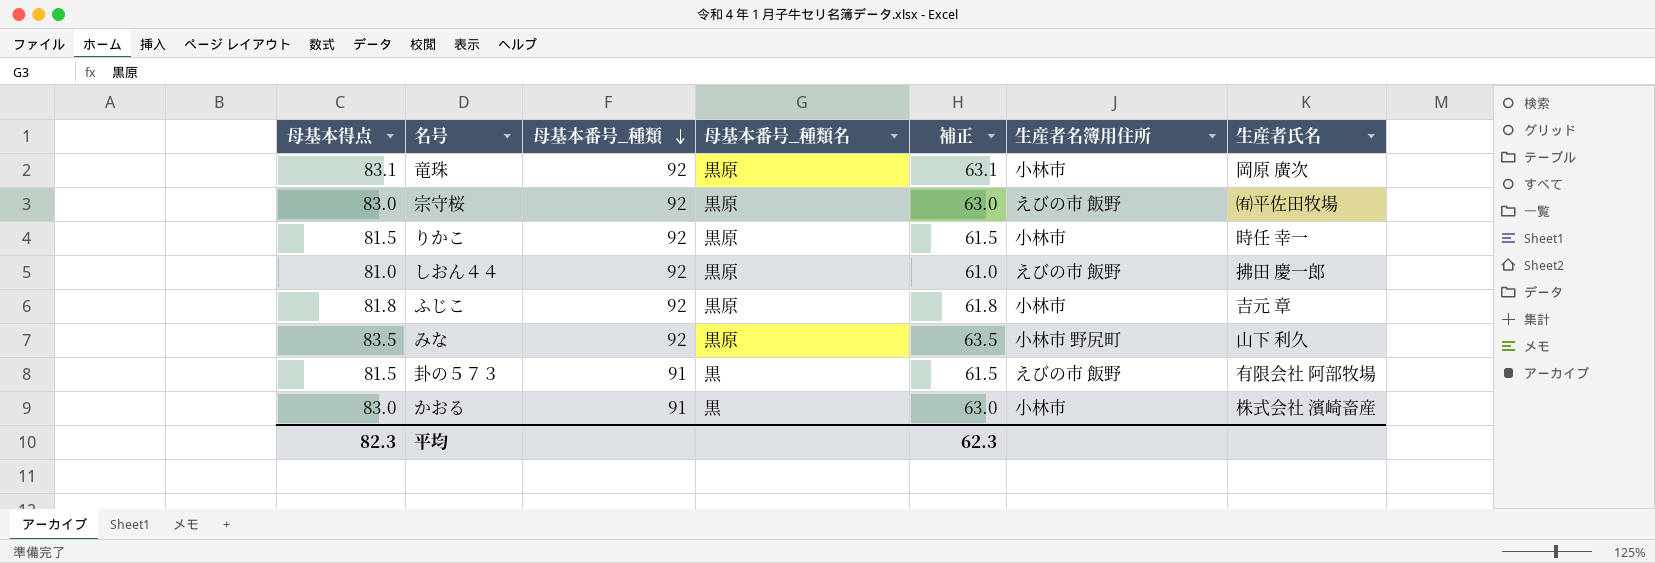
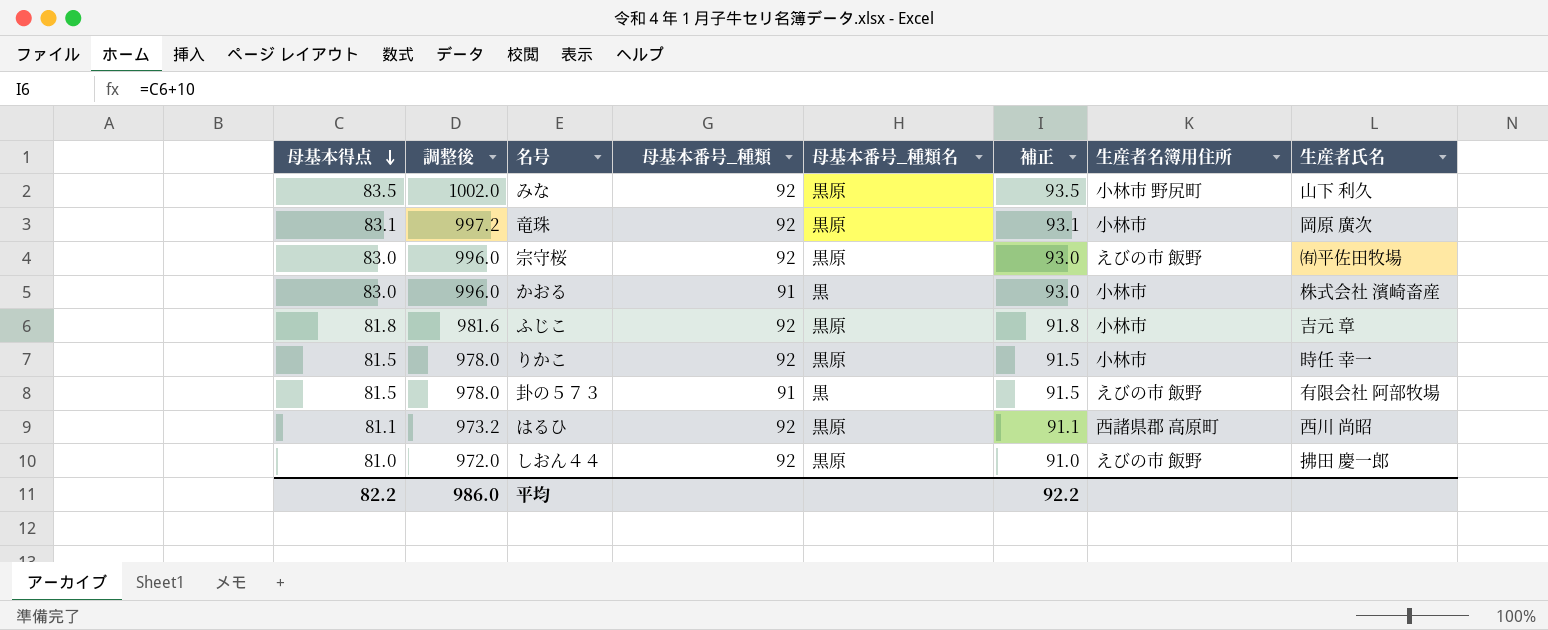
row order: 母基本番号_種類 descending -> 母基本得点 descending
column 調整後 | formula: none -> [母基本得点] * 12
column 補正 | formula: [母基本得点] - 20 -> [母基本得点] + 10
row はるひ: none -> 81.1 | 973.2 | 92 | 黒原 | 91.1 | 西諸県郡 高原町 | 西川 尚昭
平均 | 母基本得点: 82.3 -> 82.2
平均 | 補正: 62.3 -> 92.2

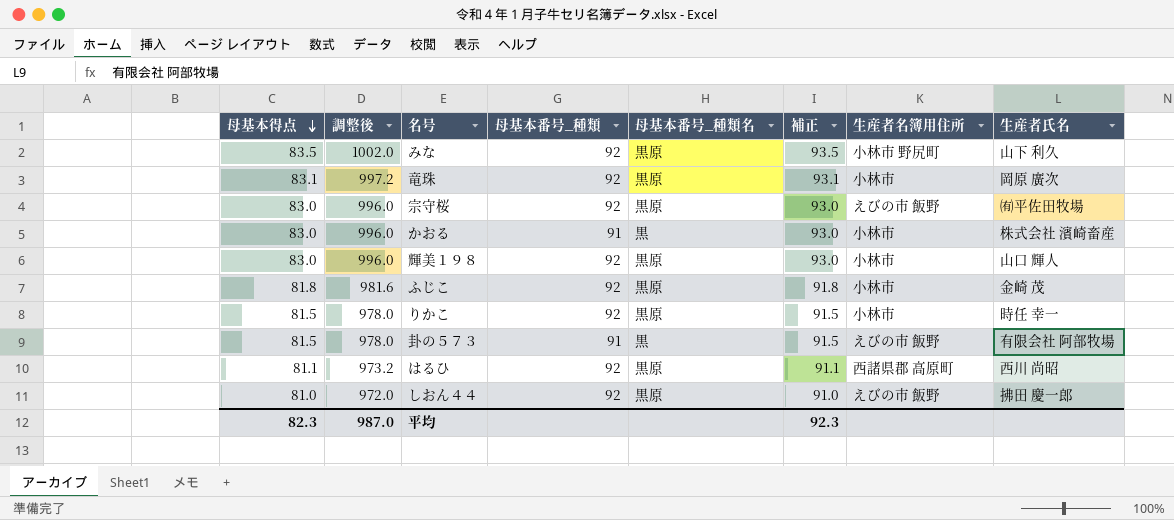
row 輝美１９８: none -> 83.0 | 996.0 | 92 | 黒原 | 93.0 | 小林市 | 山口 輝人
ふじこ | 生産者氏名: 吉元 章 -> 金崎 茂
平均 | 母基本得点: 82.2 -> 82.3
平均 | 調整後: 986.0 -> 987.0
平均 | 補正: 92.2 -> 92.3

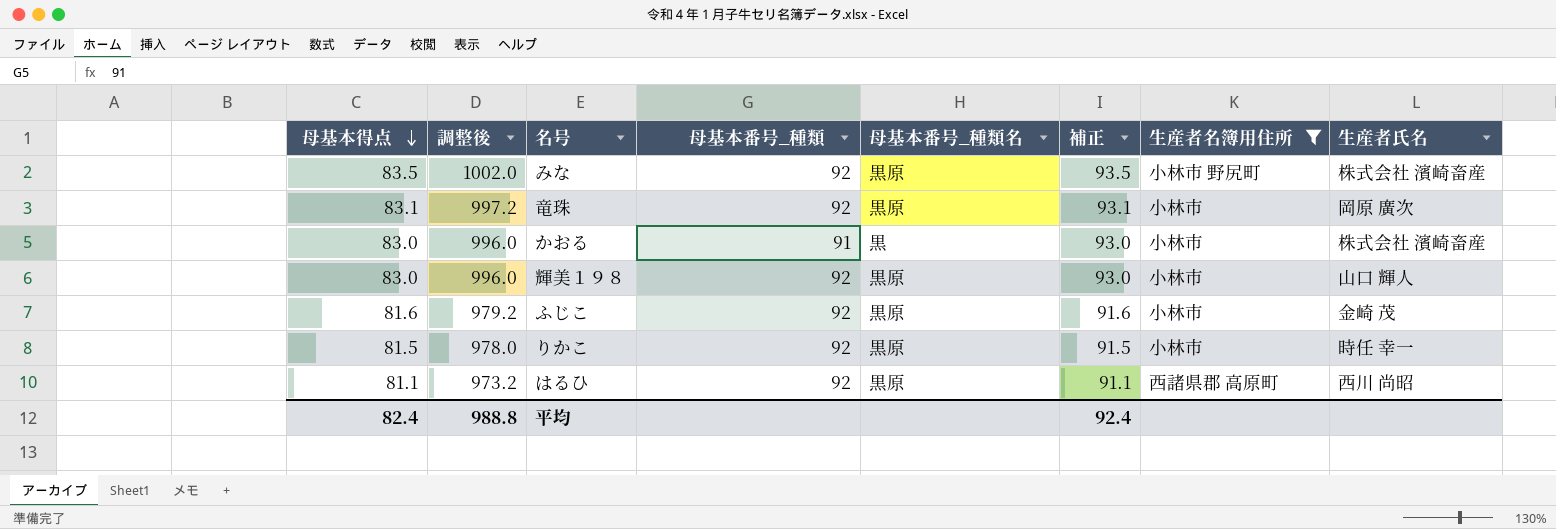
filter: none -> 生産者名簿用住所 != えびの市 飯野
みな | 生産者氏名: 山下 利久 -> 株式会社 濱崎畜産
ふじこ | 母基本得点: 81.8 -> 81.6
ふじこ | 調整後: 981.6 -> 979.2
ふじこ | 補正: 91.8 -> 91.6
平均 | 母基本得点: 82.3 -> 82.4
平均 | 調整後: 987.0 -> 988.8
平均 | 補正: 92.3 -> 92.4

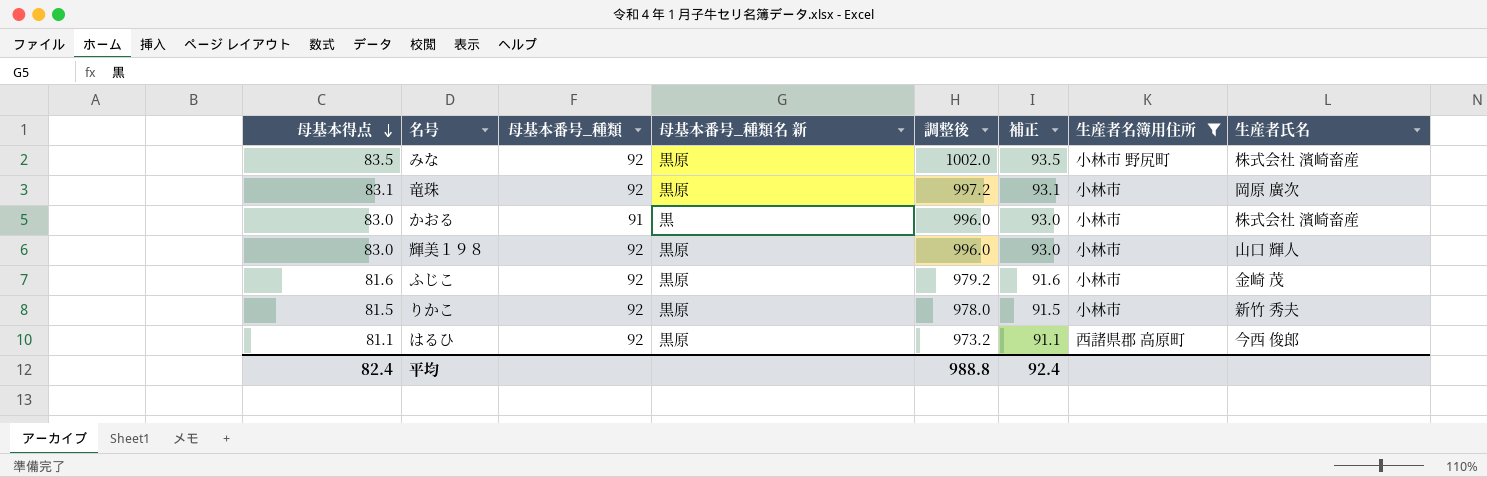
column name: 母基本番号_種類名 -> 母基本番号_種類名 新
column 調整後 | position: 2 -> 5
りかこ | 生産者氏名: 時任 幸一 -> 新竹 秀夫
はるひ | 生産者氏名: 西川 尚昭 -> 今西 俊郎

